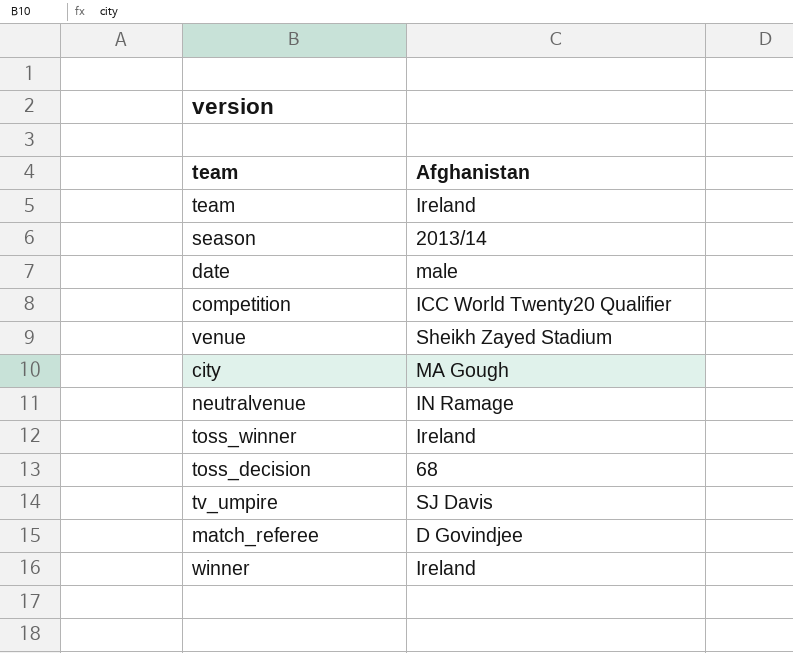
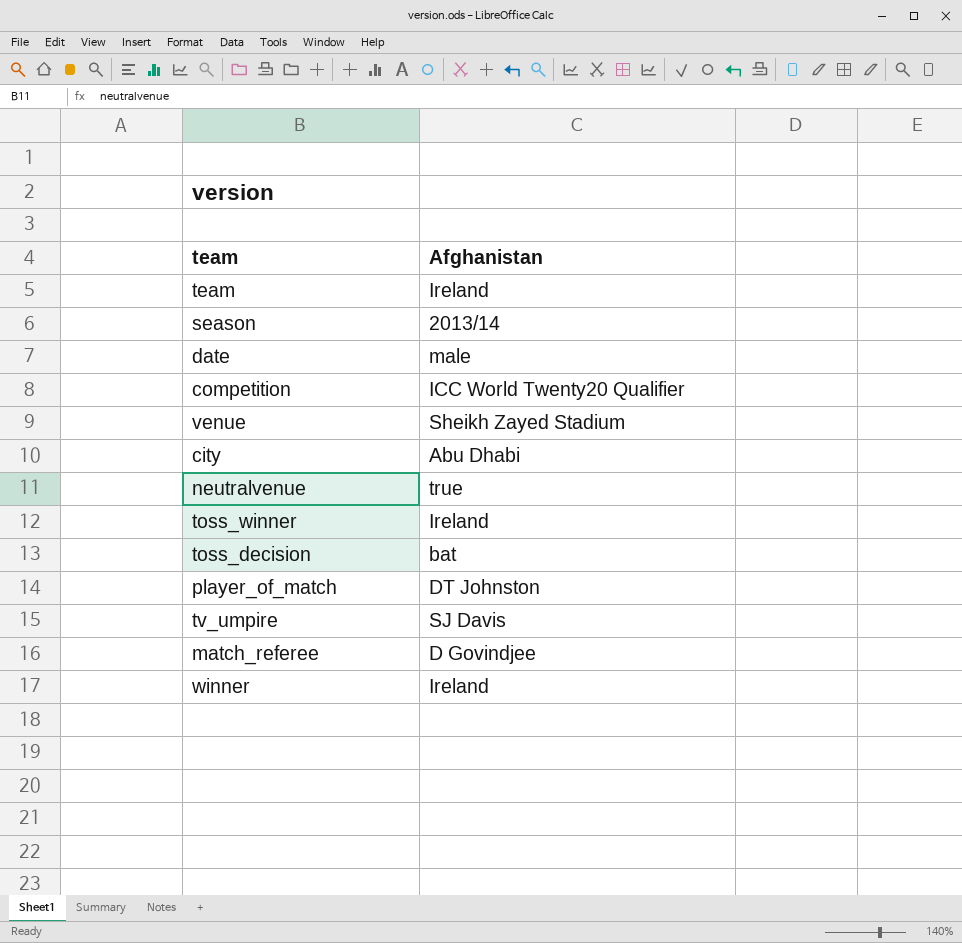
city | Afghanistan: MA Gough -> Abu Dhabi
neutralvenue | Afghanistan: IN Ramage -> true
toss_decision | Afghanistan: 68 -> bat
row player_of_match: none -> DT Johnston

